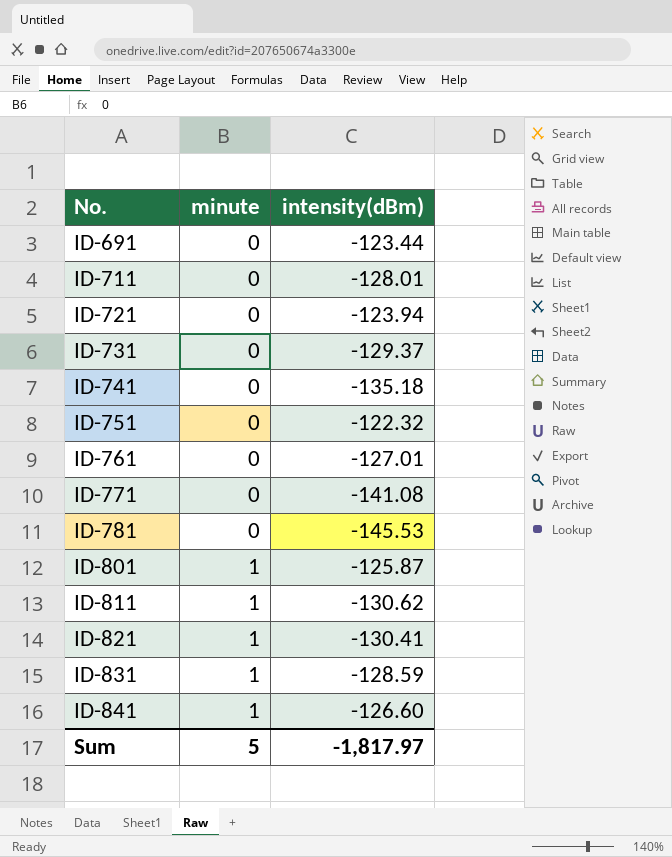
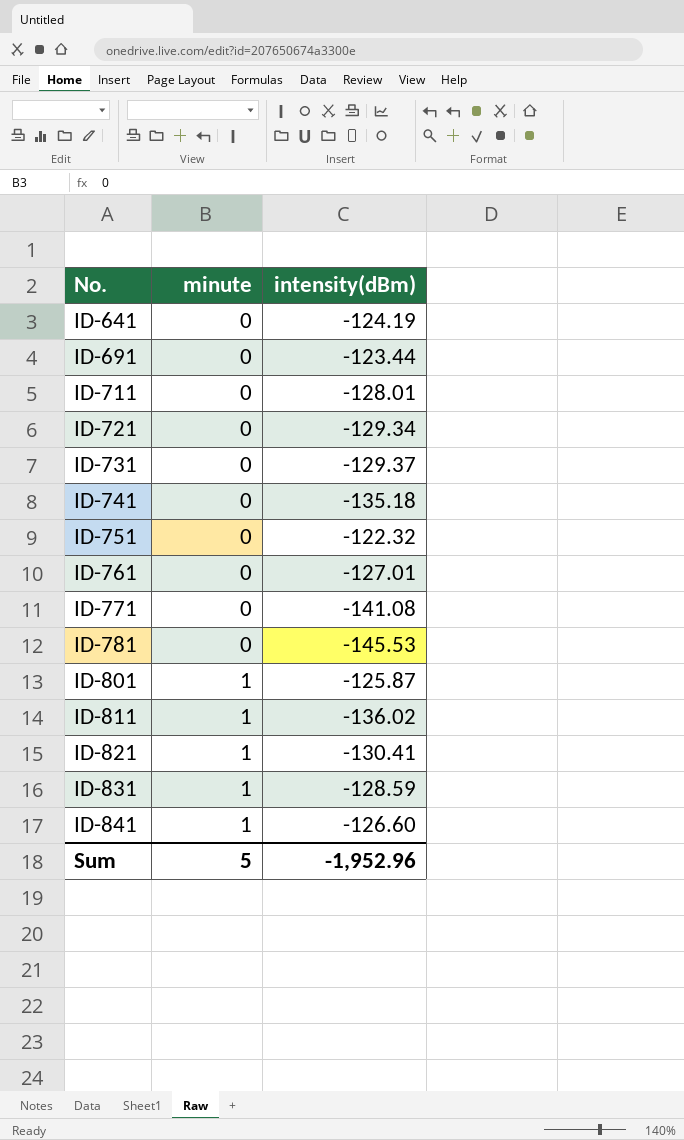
row ID-641: none -> 0 | -124.19
ID-721 | intensity(dBm): -123.94 -> -129.34
ID-811 | intensity(dBm): -130.62 -> -136.02
Sum | intensity(dBm): -1,817.97 -> -1,952.96

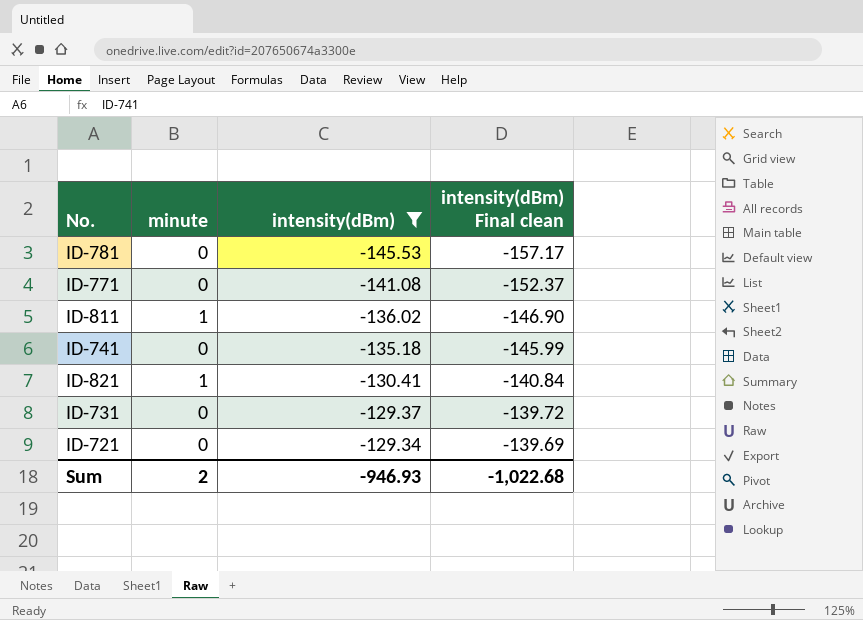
filter: none -> intensity(dBm) <= -129.34
row order: No. ascending -> intensity(dBm) ascending
column intensity(dBm) Final clean | formula: none -> [intensity(dBm)] * 1.08
Sum | minute: 5 -> 2
Sum | intensity(dBm): -1,952.96 -> -946.93

